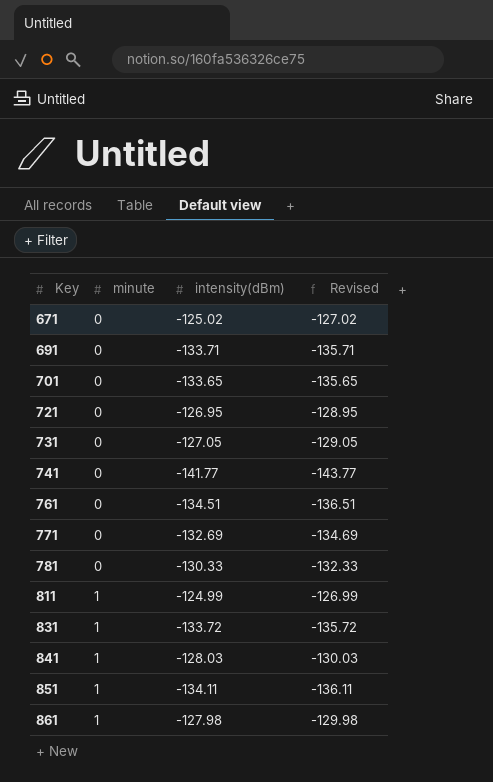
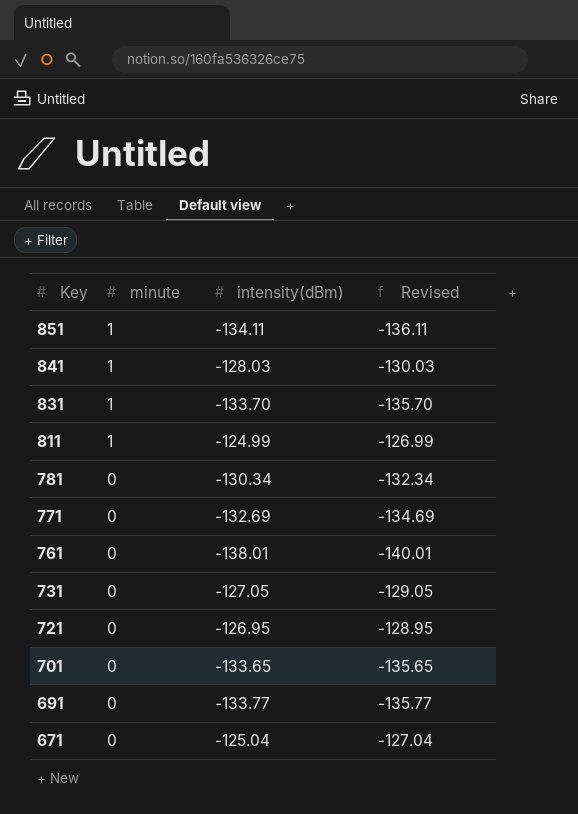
row order: Key ascending -> Key descending
row 741: 0 | -141.77 | -143.77 -> none
row 861: 1 | -127.98 | -129.98 -> none
831 | intensity(dBm): -133.72 -> -133.70
831 | Revised: -135.72 -> -135.70
781 | intensity(dBm): -130.33 -> -130.34
781 | Revised: -132.33 -> -132.34
761 | intensity(dBm): -134.51 -> -138.01
761 | Revised: -136.51 -> -140.01
691 | intensity(dBm): -133.71 -> -133.77
691 | Revised: -135.71 -> -135.77
671 | intensity(dBm): -125.02 -> -125.04
671 | Revised: -127.02 -> -127.04

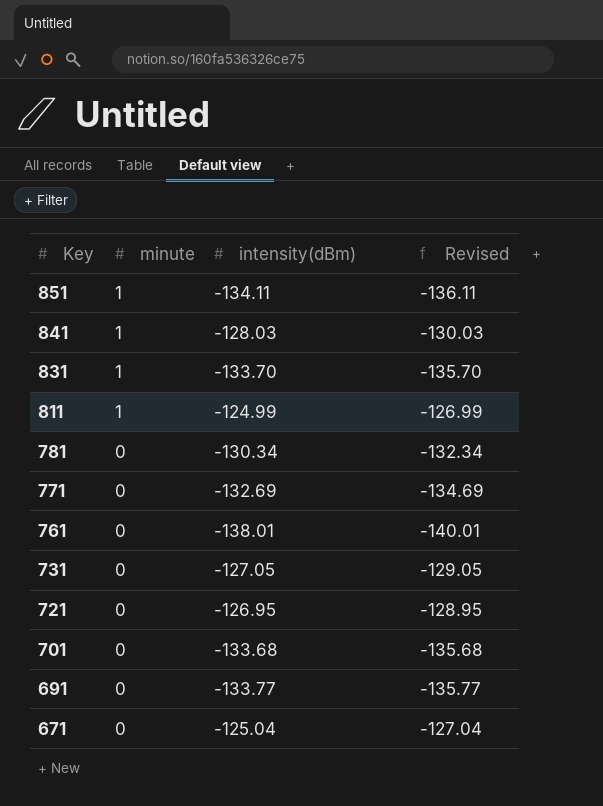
701 | intensity(dBm): -133.65 -> -133.68
701 | Revised: -135.65 -> -135.68

